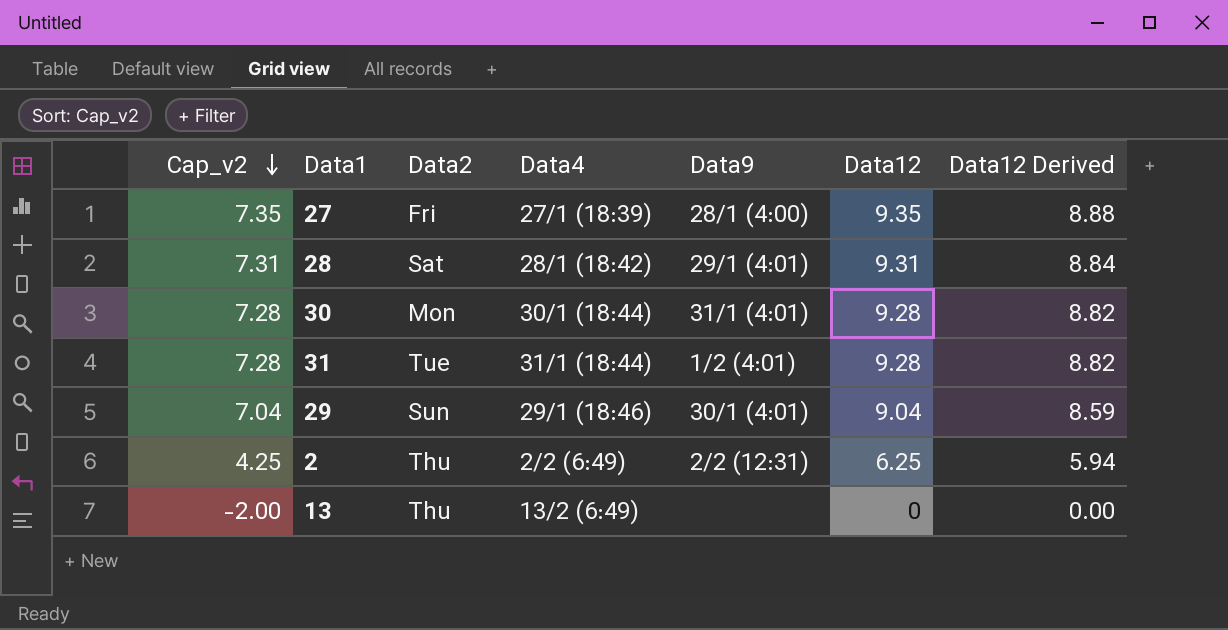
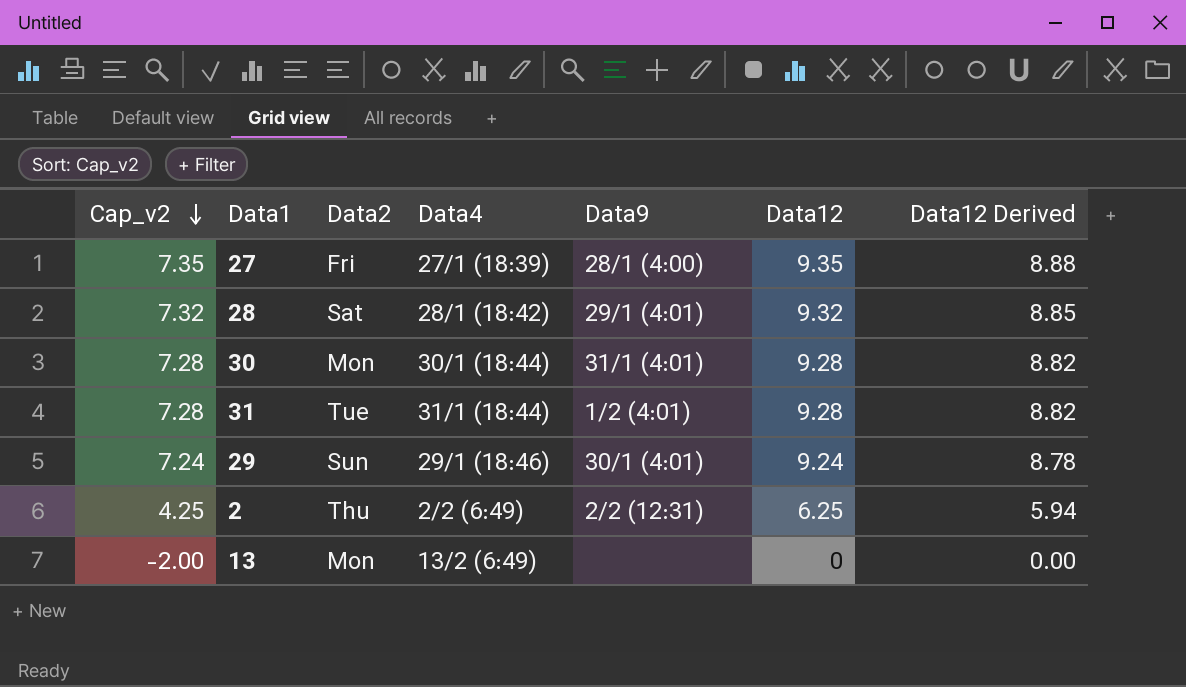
28 | Cap_v2: 7.31 -> 7.32
28 | Data12: 9.31 -> 9.32
28 | Data12 Derived: 8.84 -> 8.85
29 | Cap_v2: 7.04 -> 7.24
29 | Data12: 9.04 -> 9.24
29 | Data12 Derived: 8.59 -> 8.78
13 | Data2: Thu -> Mon

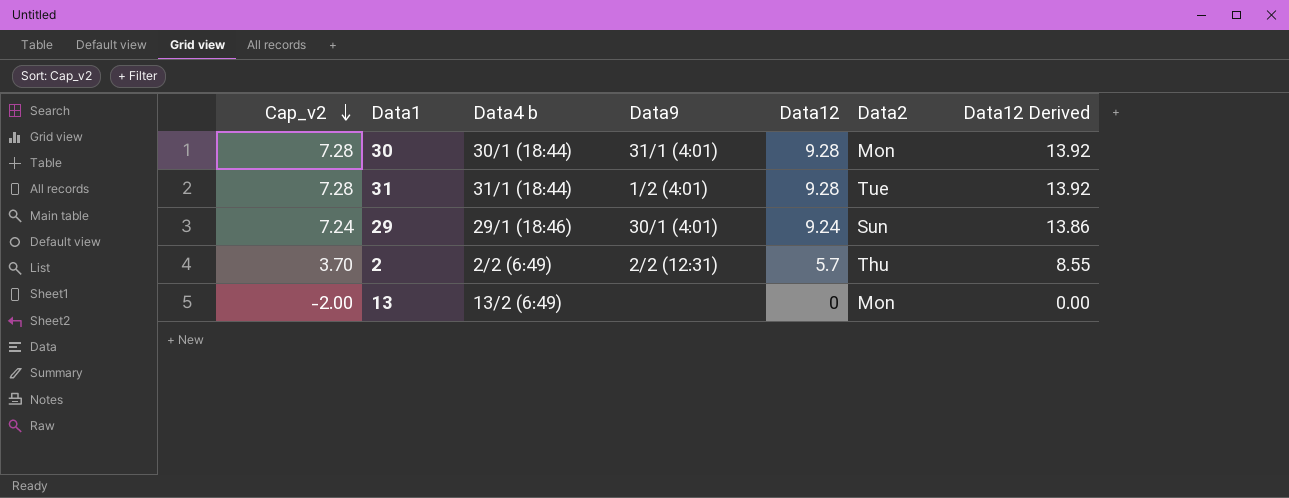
column name: Data4 -> Data4 b
column Data2 | position: 3 -> 6
column Data12 Derived | formula: [Data12] * 0.95 -> [Data12] * 1.5
row 27: 7.35 | Fri | 27/1 (18:39) | 28/1 (4:00) | 9.35 | 8.88 -> none
row 28: 7.32 | Sat | 28/1 (18:42) | 29/1 (4:01) | 9.32 | 8.85 -> none
2 | Cap_v2: 4.25 -> 3.70
2 | Data12: 6.25 -> 5.7

